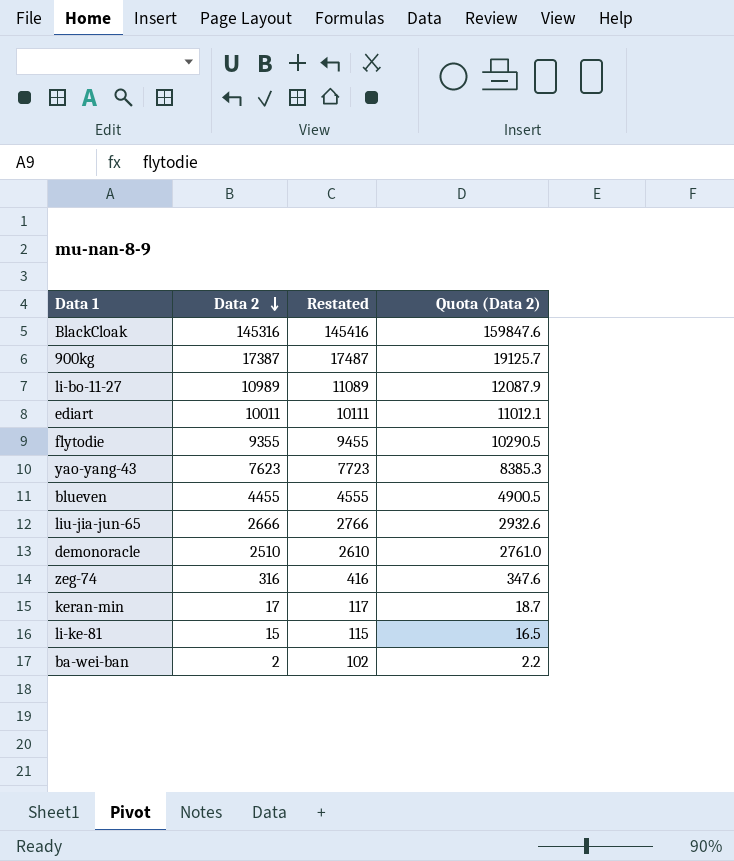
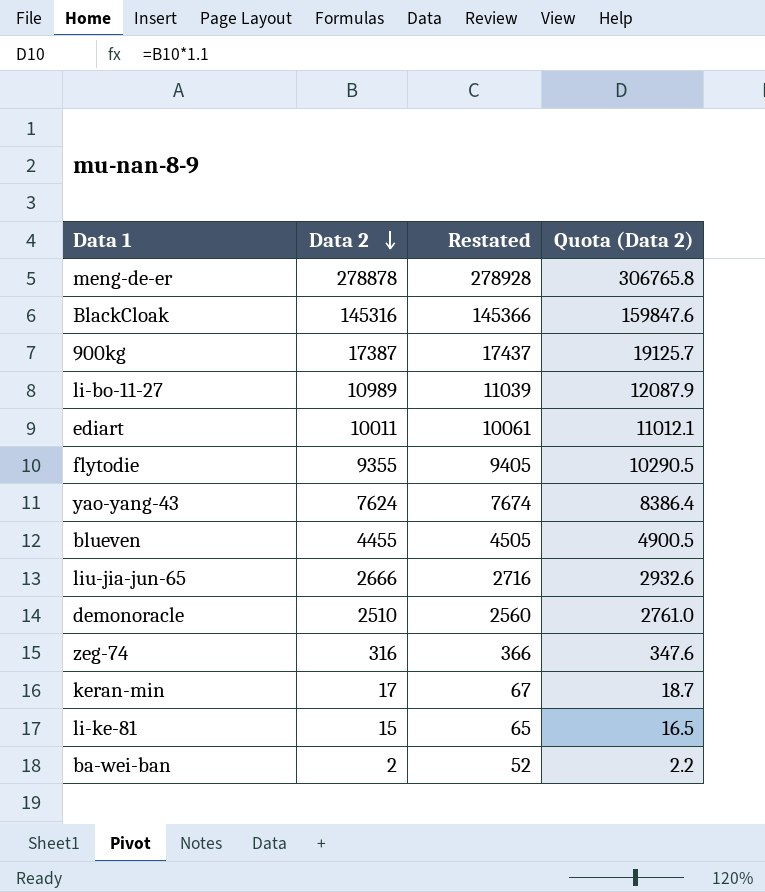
column Restated | formula: [Data 2] + 100 -> [Data 2] + 50
row meng-de-er: none -> 278878 | 278928 | 306765.8
yao-yang-43 | Data 2: 7623 -> 7624
yao-yang-43 | Quota (Data 2): 8385.3 -> 8386.4

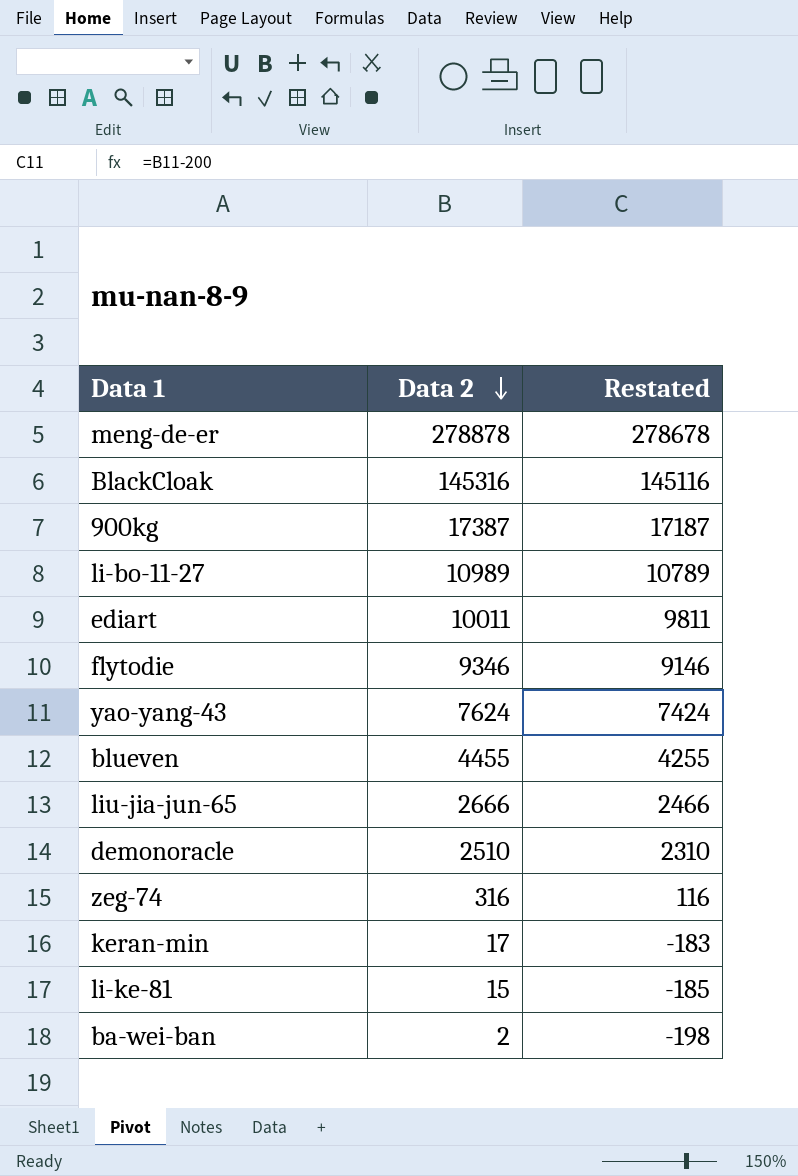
column Quota (Data 2) | formula: [Data 2] * 1.1 -> none
column Restated | formula: [Data 2] + 50 -> [Data 2] - 200
flytodie | Data 2: 9355 -> 9346

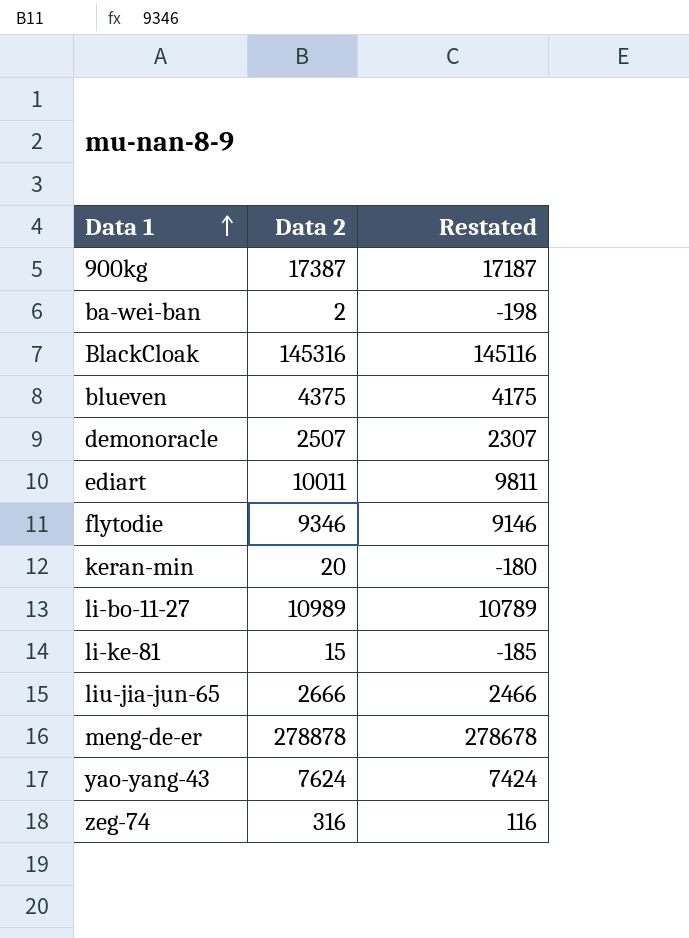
row order: Data 2 descending -> Data 1 ascending
blueven | Data 2: 4455 -> 4375
blueven | Restated: 4255 -> 4175
demonoracle | Data 2: 2510 -> 2507
demonoracle | Restated: 2310 -> 2307
keran-min | Data 2: 17 -> 20
keran-min | Restated: -183 -> -180

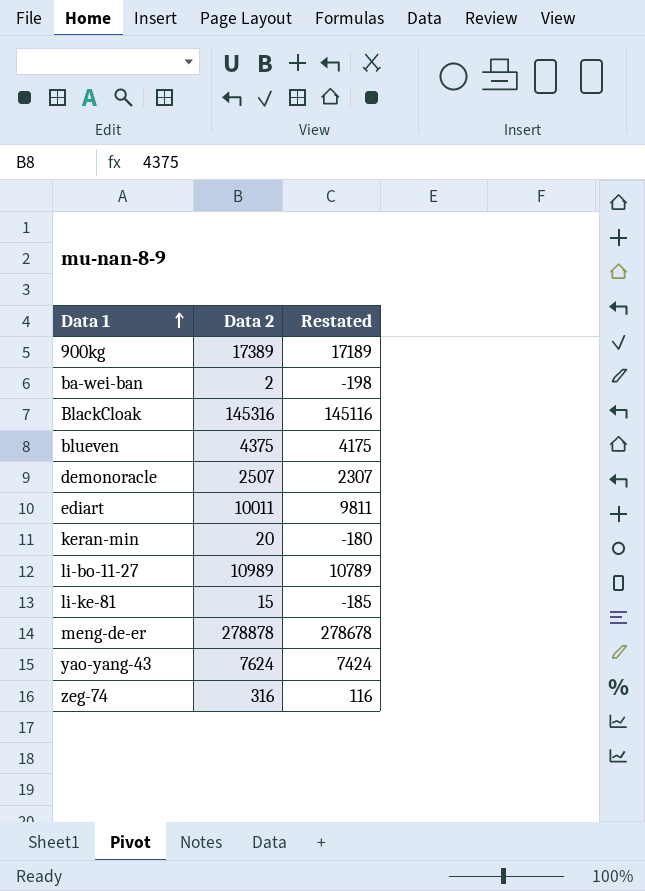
row flytodie: 9346 | 9146 -> none
row liu-jia-jun-65: 2666 | 2466 -> none
900kg | Data 2: 17387 -> 17389
900kg | Restated: 17187 -> 17189

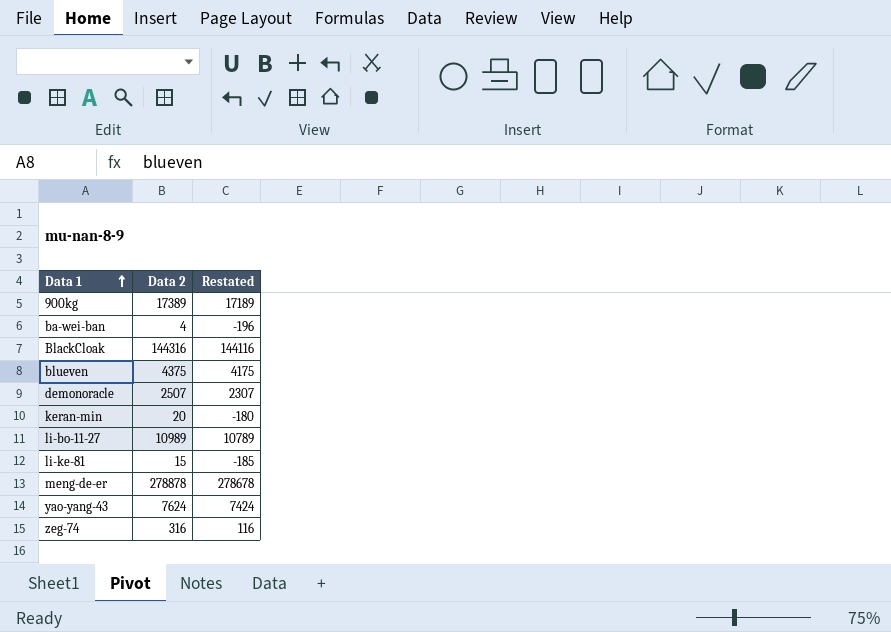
row ediart: 10011 | 9811 -> none
ba-wei-ban | Data 2: 2 -> 4
ba-wei-ban | Restated: -198 -> -196
BlackCloak | Data 2: 145316 -> 144316
BlackCloak | Restated: 145116 -> 144116

